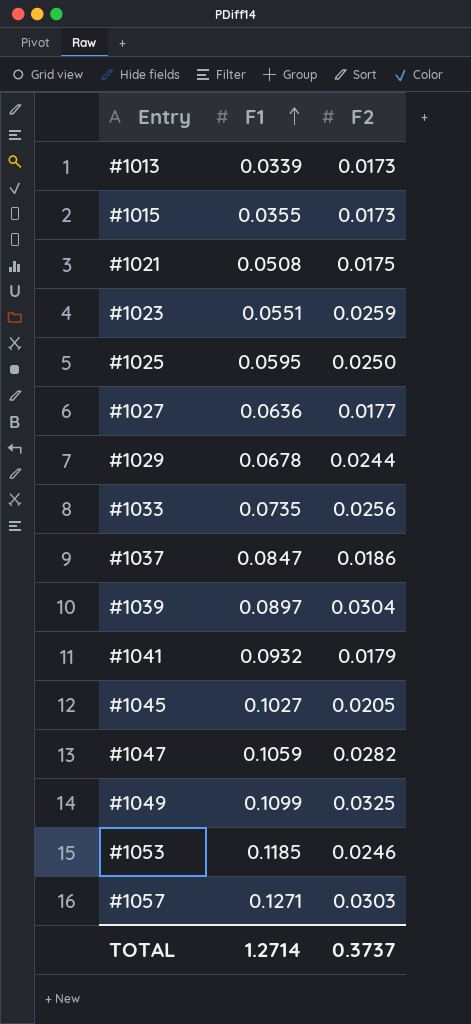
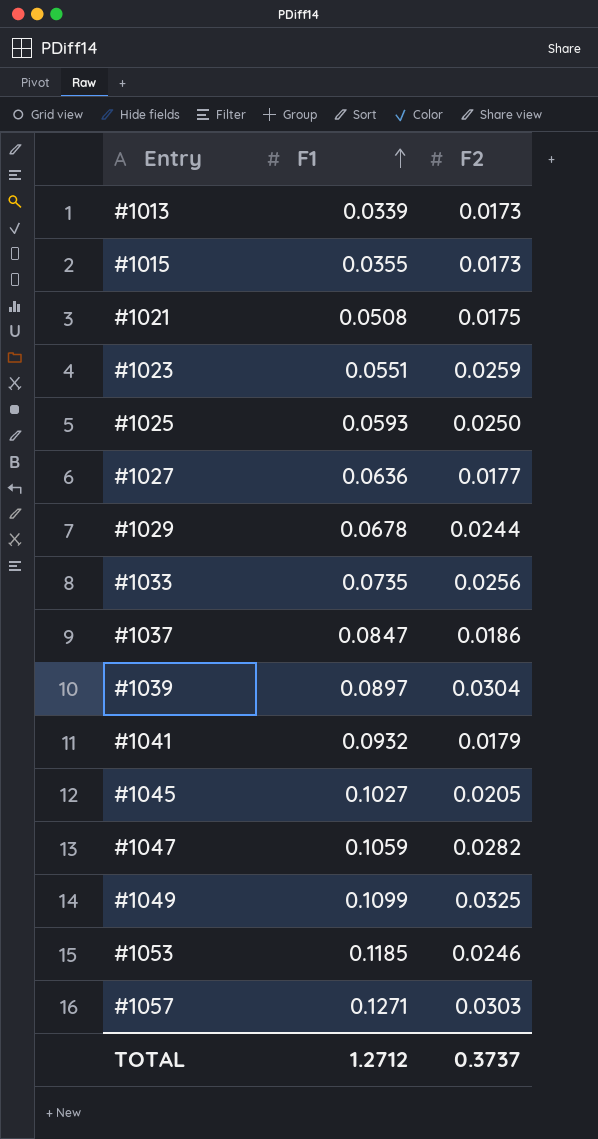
#1025 | F1: 0.0595 -> 0.0593
TOTAL | F1: 1.2714 -> 1.2712

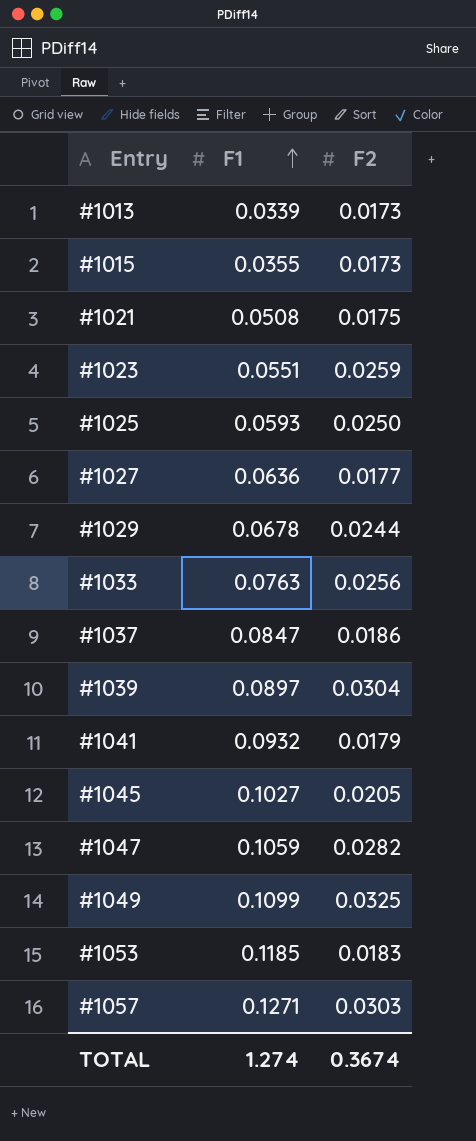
#1033 | F1: 0.0735 -> 0.0763
#1053 | F2: 0.0246 -> 0.0183
TOTAL | F1: 1.2712 -> 1.274
TOTAL | F2: 0.3737 -> 0.3674

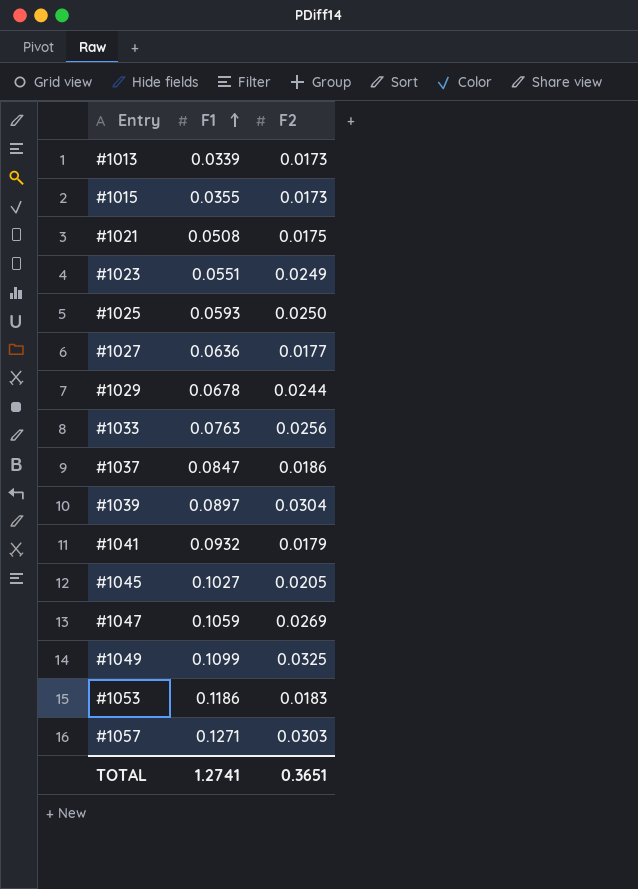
#1023 | F2: 0.0259 -> 0.0249
#1047 | F2: 0.0282 -> 0.0269
#1053 | F1: 0.1185 -> 0.1186
TOTAL | F1: 1.274 -> 1.2741
TOTAL | F2: 0.3674 -> 0.3651

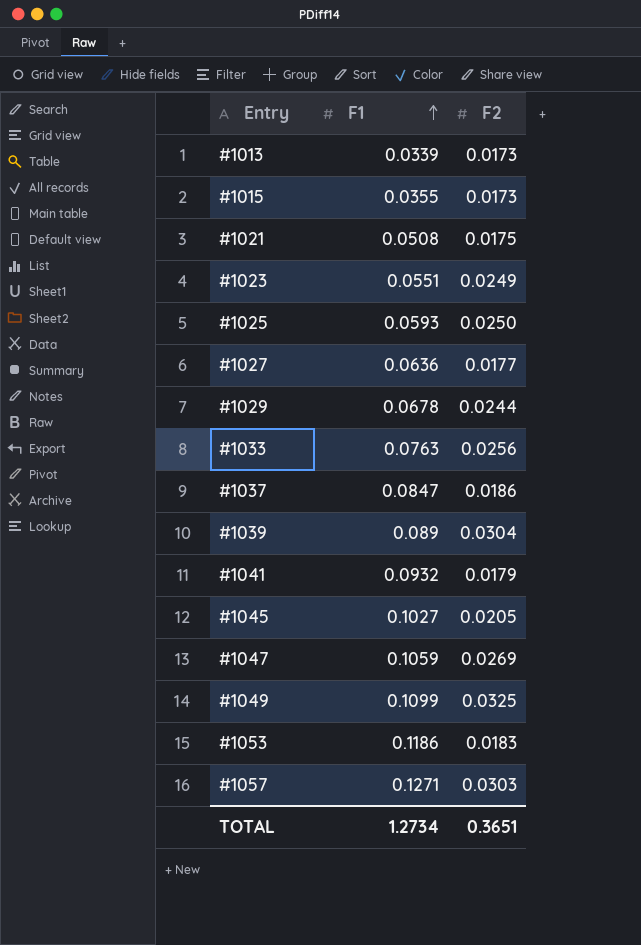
#1039 | F1: 0.0897 -> 0.089
TOTAL | F1: 1.2741 -> 1.2734

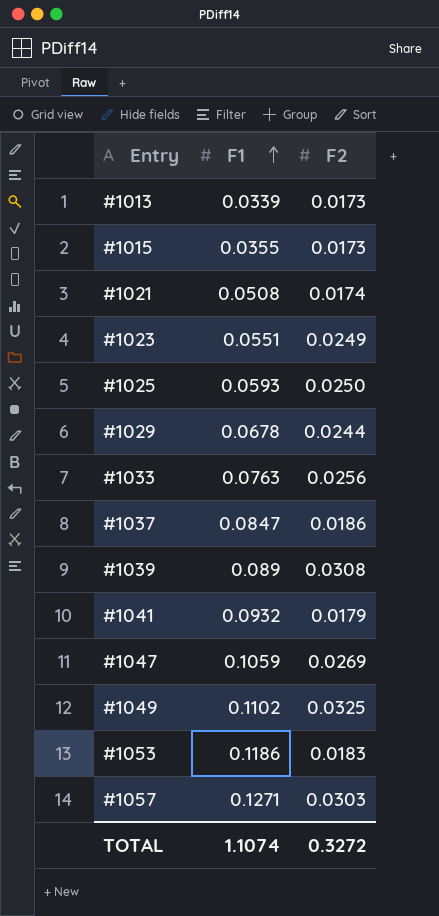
row #1027: 0.0636 | 0.0177 -> none
row #1045: 0.1027 | 0.0205 -> none
#1021 | F2: 0.0175 -> 0.0174
#1039 | F2: 0.0304 -> 0.0308
#1049 | F1: 0.1099 -> 0.1102
TOTAL | F1: 1.2734 -> 1.1074
TOTAL | F2: 0.3651 -> 0.3272

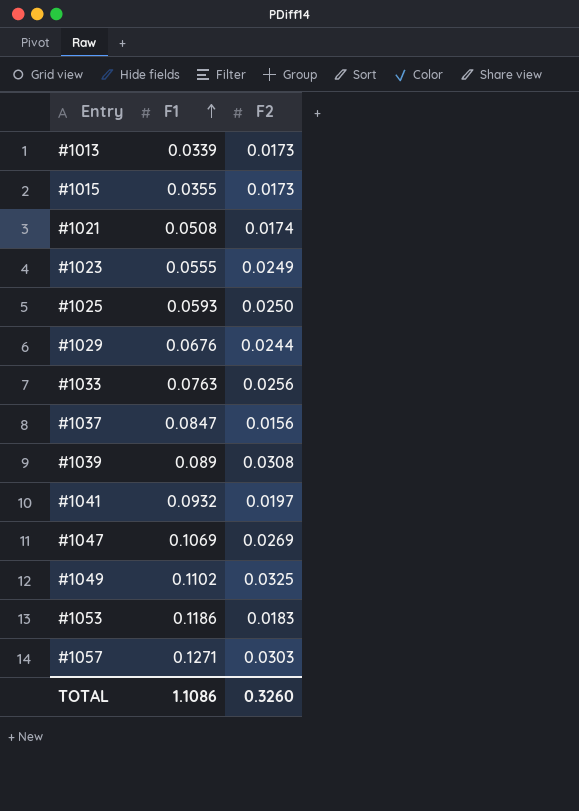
#1023 | F1: 0.0551 -> 0.0555
#1029 | F1: 0.0678 -> 0.0676
#1037 | F2: 0.0186 -> 0.0156
#1041 | F2: 0.0179 -> 0.0197
#1047 | F1: 0.1059 -> 0.1069
TOTAL | F1: 1.1074 -> 1.1086
TOTAL | F2: 0.3272 -> 0.3260

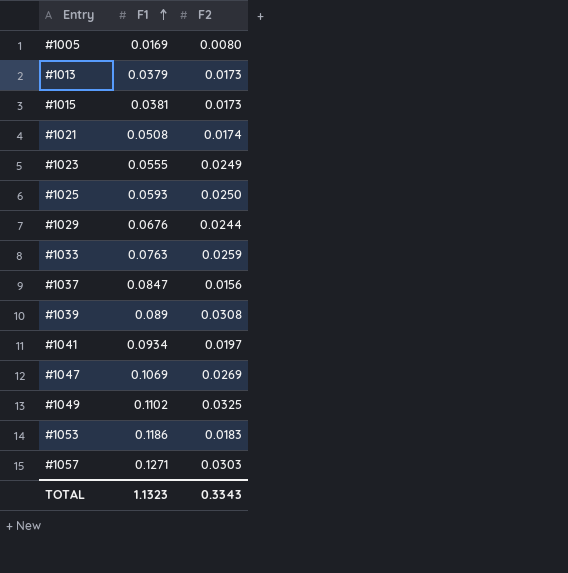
row #1005: none -> 0.0169 | 0.0080
#1013 | F1: 0.0339 -> 0.0379
#1015 | F1: 0.0355 -> 0.0381
#1033 | F2: 0.0256 -> 0.0259
#1041 | F1: 0.0932 -> 0.0934
TOTAL | F1: 1.1086 -> 1.1323
TOTAL | F2: 0.3260 -> 0.3343

